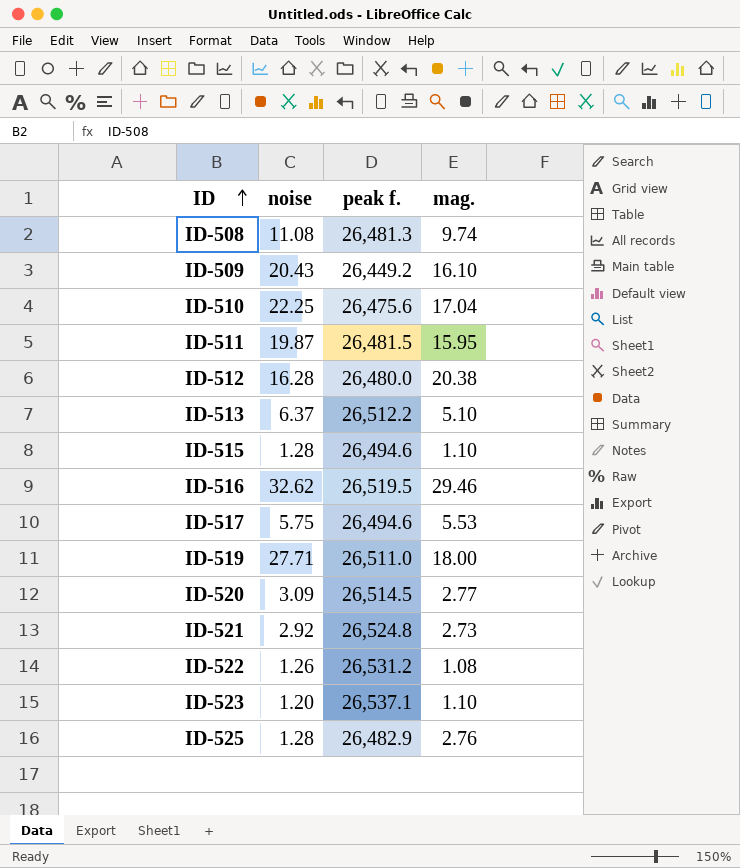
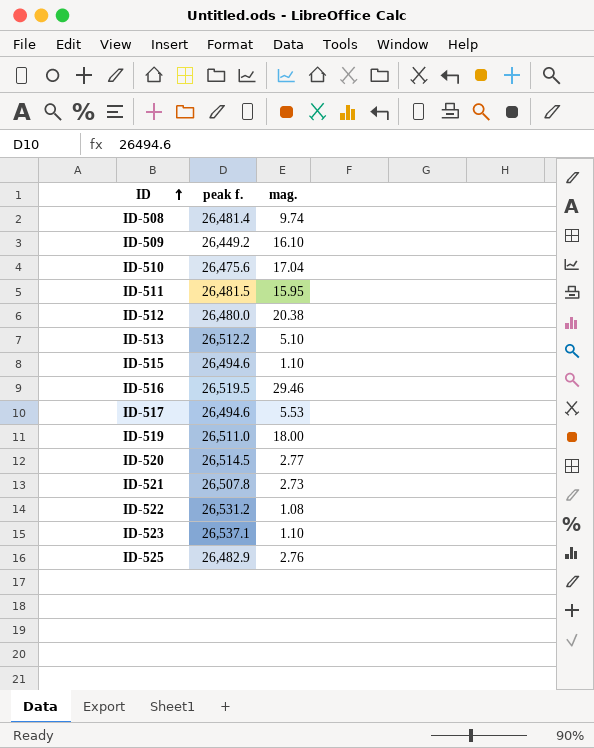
column noise | position: 2 -> none
ID-508 | peak f.: 26,481.3 -> 26,481.4
ID-521 | peak f.: 26,524.8 -> 26,507.8

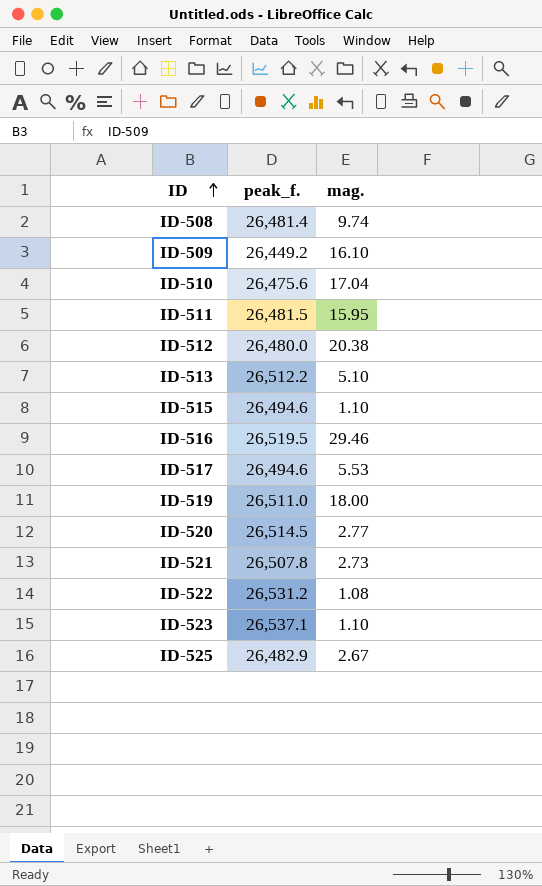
column name: peak f. -> peak_f.
ID-525 | mag.: 2.76 -> 2.67

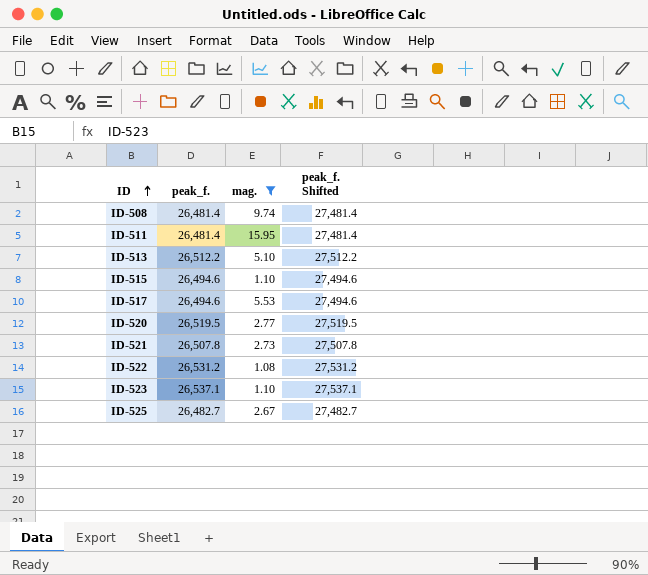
filter: none -> mag. <= 15.95
column peak_f. Shifted | formula: none -> [peak_f.] + 1000
ID-511 | peak_f.: 26,481.5 -> 26,481.4
ID-520 | peak_f.: 26,514.5 -> 26,519.5
ID-525 | peak_f.: 26,482.9 -> 26,482.7

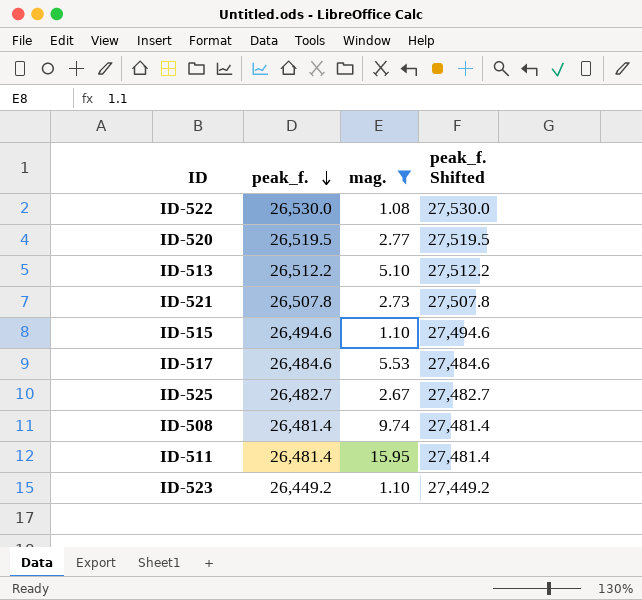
row order: ID ascending -> peak_f. descending
ID-522 | peak_f.: 26,531.2 -> 26,530.0
ID-522 | peak_f. Shifted: 27,531.2 -> 27,530.0
ID-517 | peak_f.: 26,494.6 -> 26,484.6
ID-517 | peak_f. Shifted: 27,494.6 -> 27,484.6
ID-523 | peak_f.: 26,537.1 -> 26,449.2
ID-523 | peak_f. Shifted: 27,537.1 -> 27,449.2

